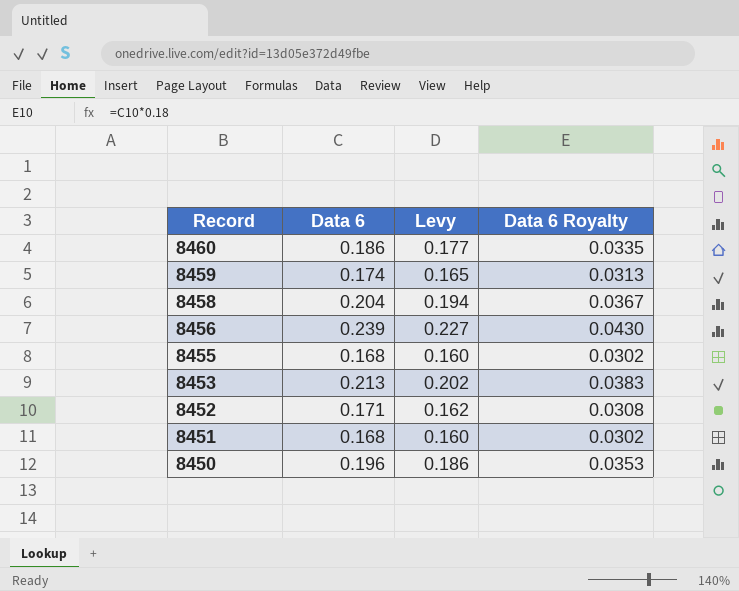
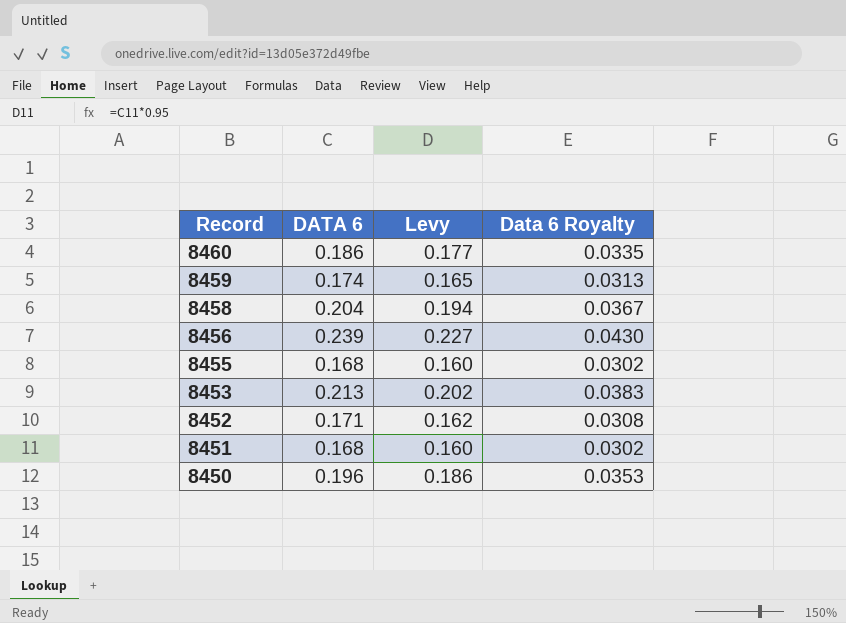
column name: Data 6 -> DATA 6

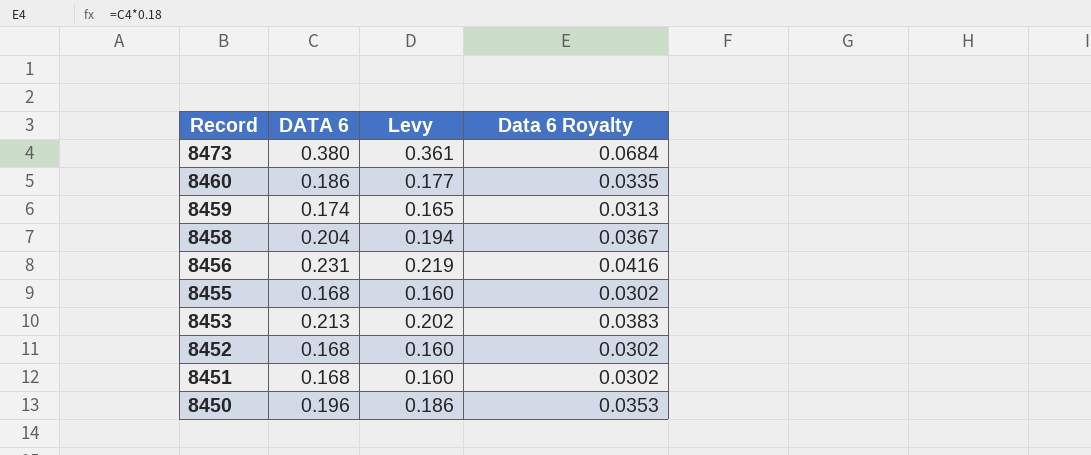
row 8473: none -> 0.380 | 0.361 | 0.0684
8456 | DATA 6: 0.239 -> 0.231
8456 | Levy: 0.227 -> 0.219
8456 | Data 6 Royalty: 0.0430 -> 0.0416
8452 | DATA 6: 0.171 -> 0.168
8452 | Levy: 0.162 -> 0.160
8452 | Data 6 Royalty: 0.0308 -> 0.0302

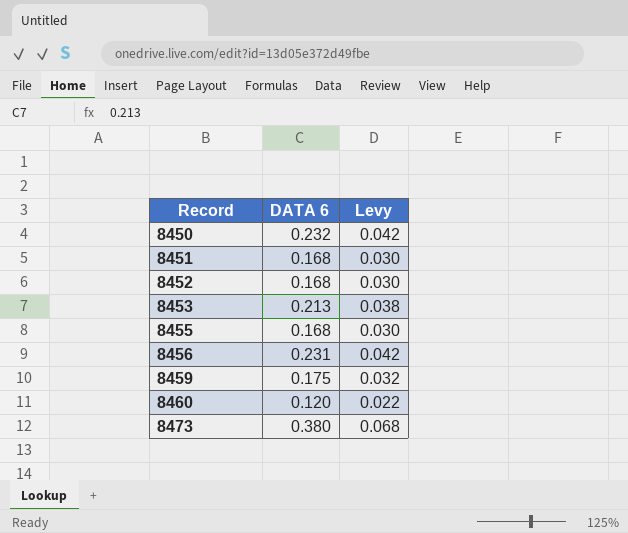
row order: Record descending -> Record ascending
column Data 6 Royalty | formula: [DATA 6] * 0.18 -> none
column Levy | formula: [DATA 6] * 0.95 -> [DATA 6] * 0.18
row 8458: 0.204 | 0.194 | 0.0367 -> none
8450 | DATA 6: 0.196 -> 0.232
8459 | DATA 6: 0.174 -> 0.175
8460 | DATA 6: 0.186 -> 0.120

